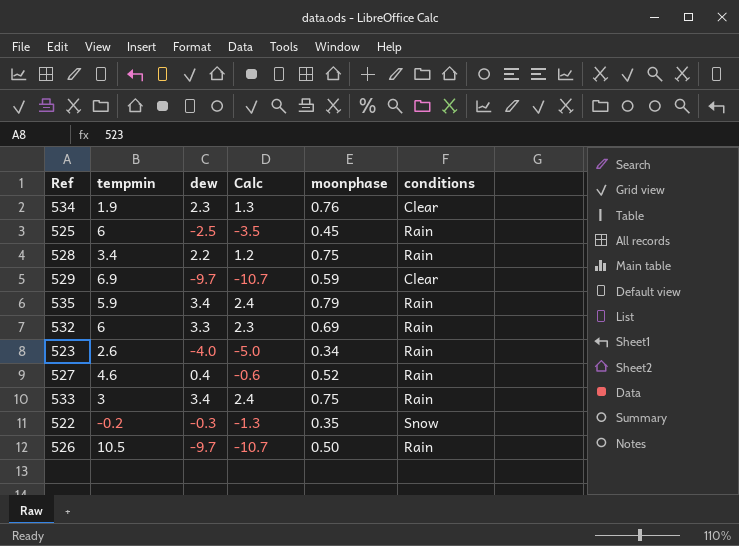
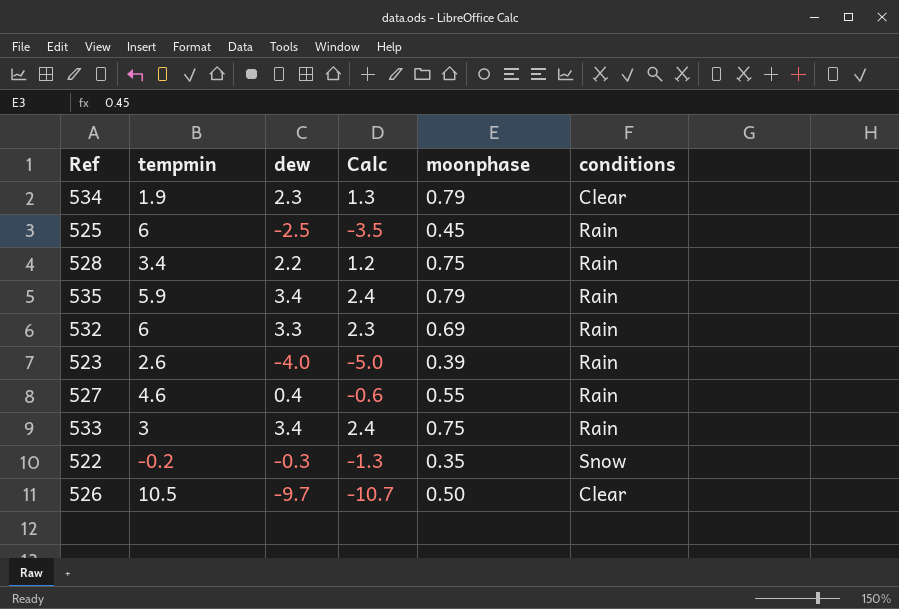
row 529: 6.9 | -9.7 | -10.7 | 0.59 | Clear -> none
534 | moonphase: 0.76 -> 0.79
523 | moonphase: 0.34 -> 0.39
527 | moonphase: 0.52 -> 0.55
526 | conditions: Rain -> Clear

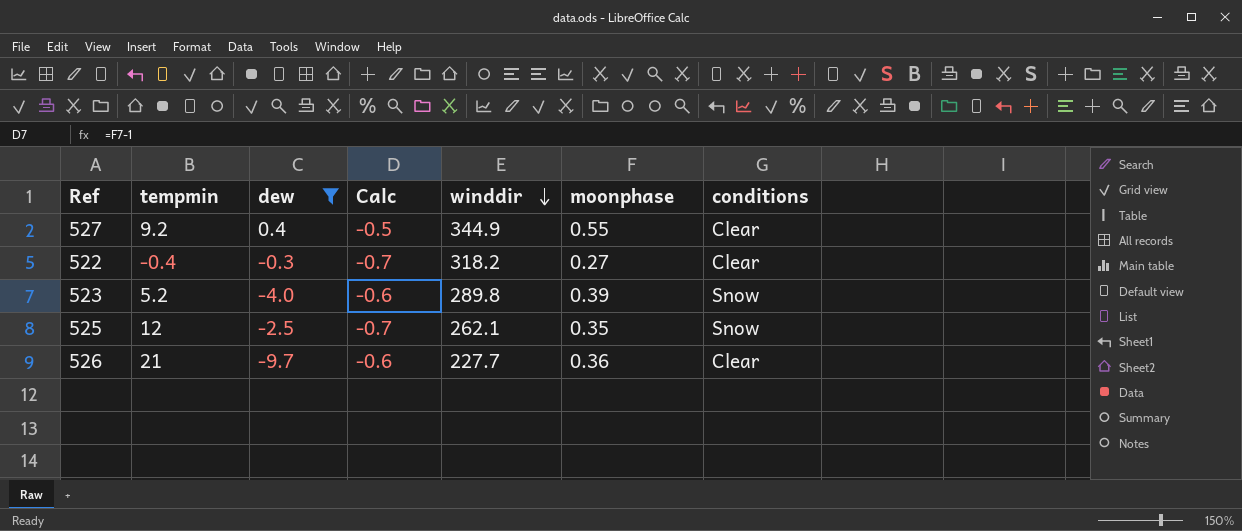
filter: none -> dew <= 0.4
row order: none -> winddir descending
column Calc | formula: [dew] - 1 -> [moonphase] - 1
column winddir | position: none -> 5
527 | tempmin: 4.6 -> 9.2
527 | conditions: Rain -> Clear
522 | tempmin: -0.2 -> -0.4
522 | moonphase: 0.35 -> 0.27
522 | conditions: Snow -> Clear
523 | tempmin: 2.6 -> 5.2
523 | conditions: Rain -> Snow
525 | tempmin: 6 -> 12
525 | moonphase: 0.45 -> 0.35
525 | conditions: Rain -> Snow
526 | tempmin: 10.5 -> 21
526 | moonphase: 0.50 -> 0.36

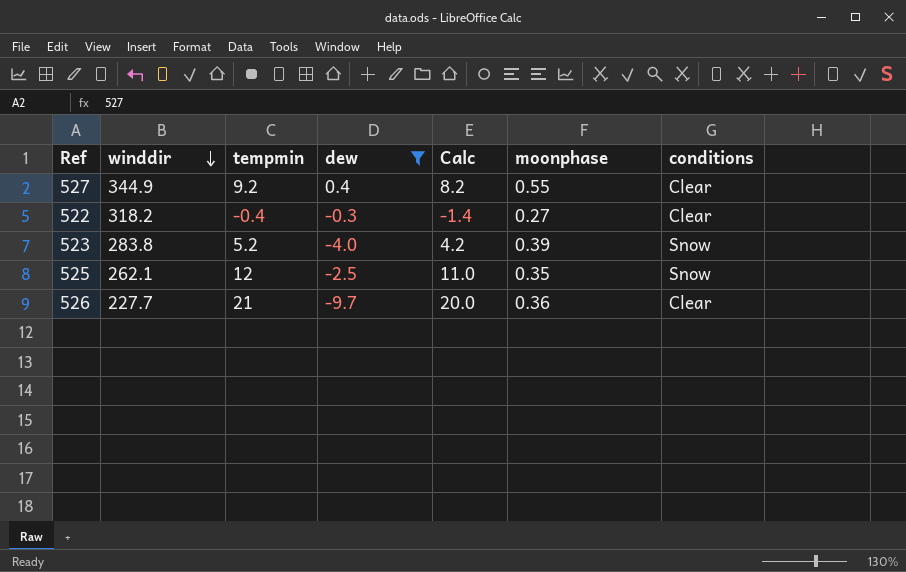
column winddir | position: 5 -> 2
column Calc | formula: [moonphase] - 1 -> [tempmin] - 1
523 | winddir: 289.8 -> 283.8

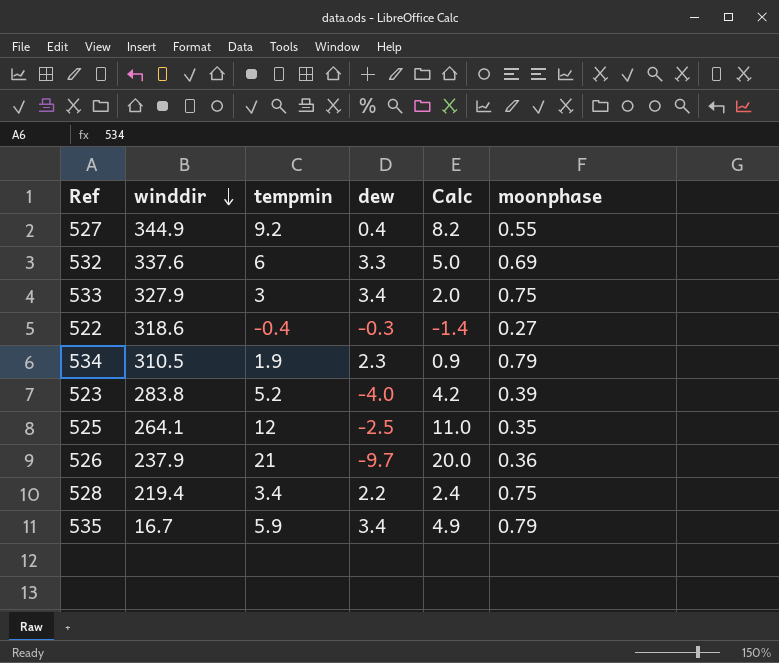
filter: dew <= 0.4 -> none
column conditions | position: 7 -> none
522 | winddir: 318.2 -> 318.6
525 | winddir: 262.1 -> 264.1
526 | winddir: 227.7 -> 237.9

